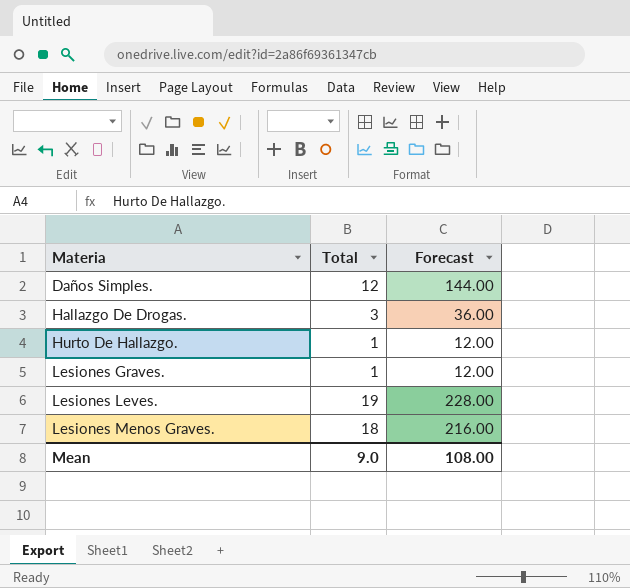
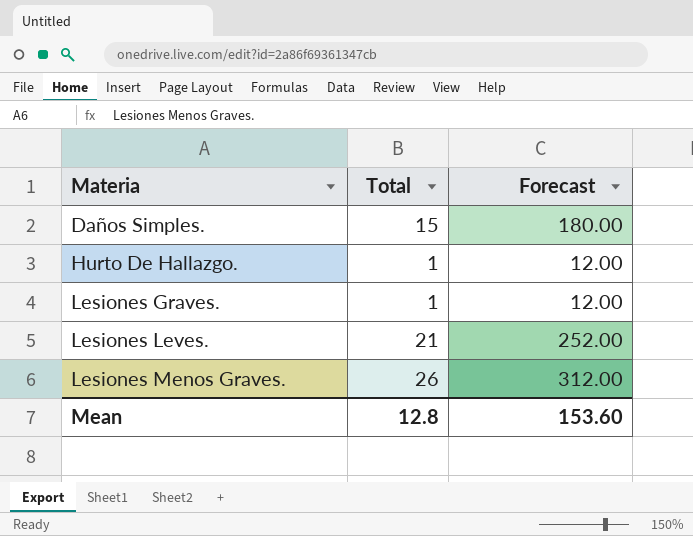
row Hallazgo De Drogas.: 3 | 36.00 -> none
Daños Simples. | Total: 12 -> 15
Daños Simples. | Forecast: 144.00 -> 180.00
Lesiones Leves. | Total: 19 -> 21
Lesiones Leves. | Forecast: 228.00 -> 252.00
Lesiones Menos Graves. | Total: 18 -> 26
Lesiones Menos Graves. | Forecast: 216.00 -> 312.00
Mean | Total: 9.0 -> 12.8
Mean | Forecast: 108.00 -> 153.60

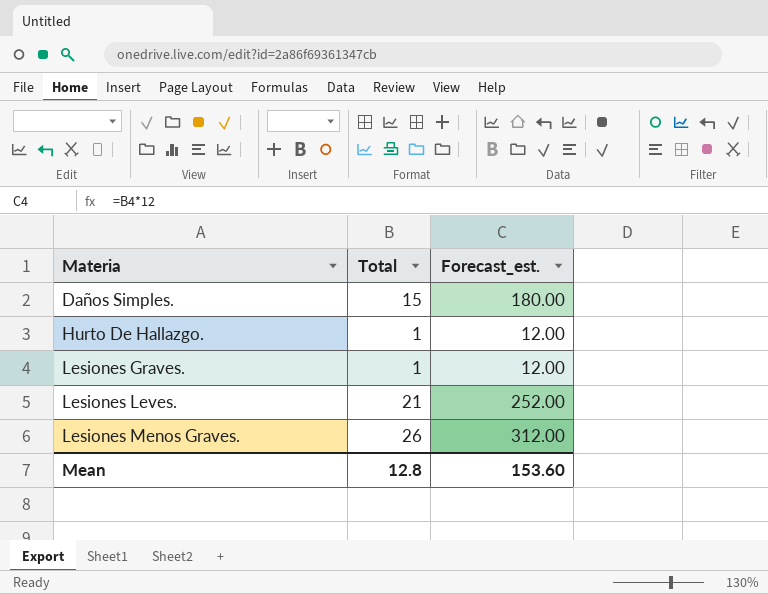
column name: Forecast -> Forecast_est.

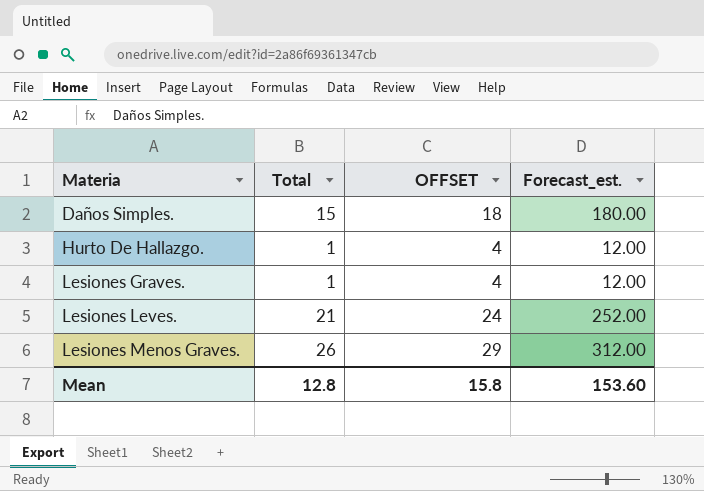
column OFFSET | formula: none -> [Total] + 3

